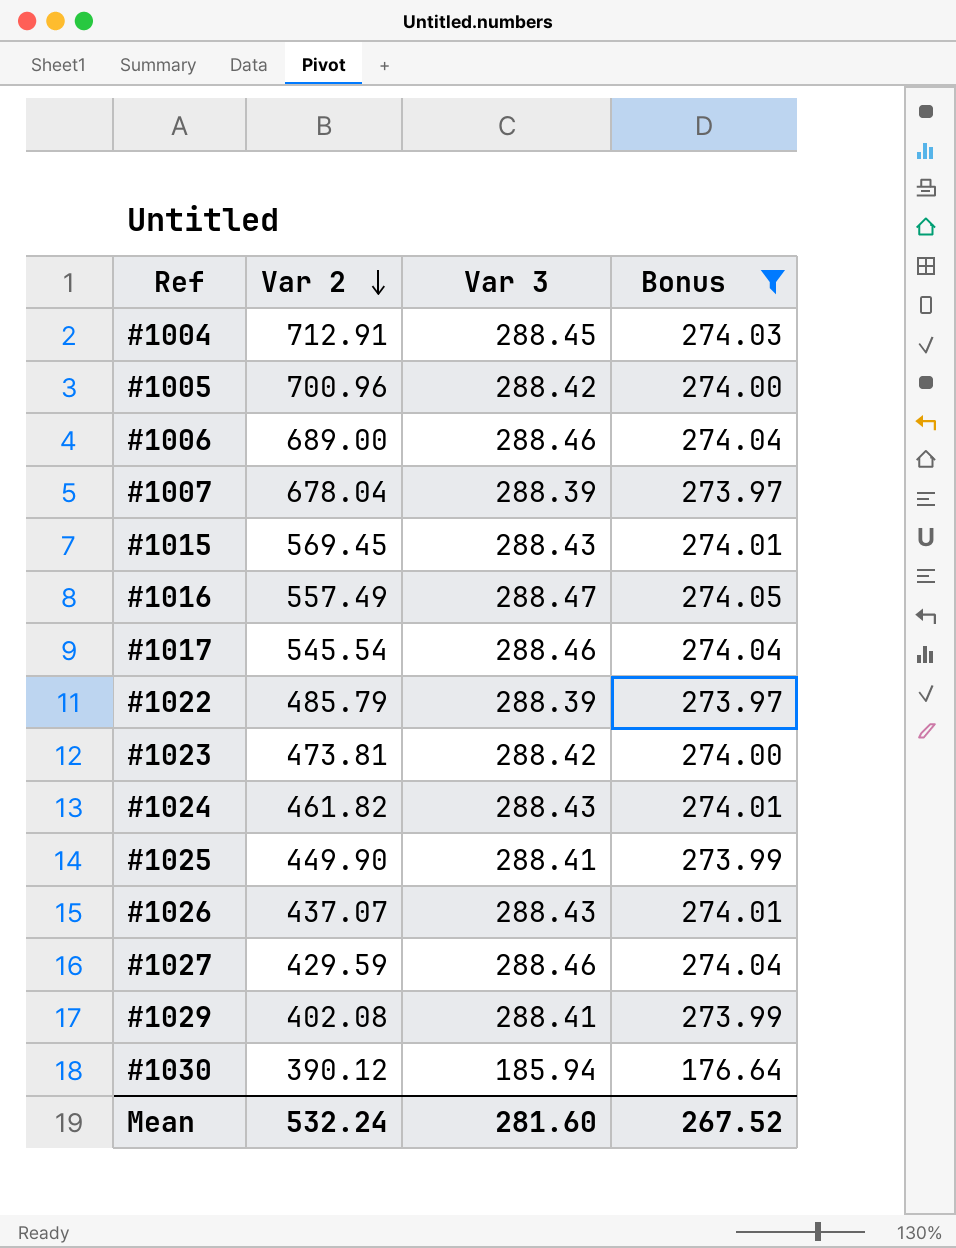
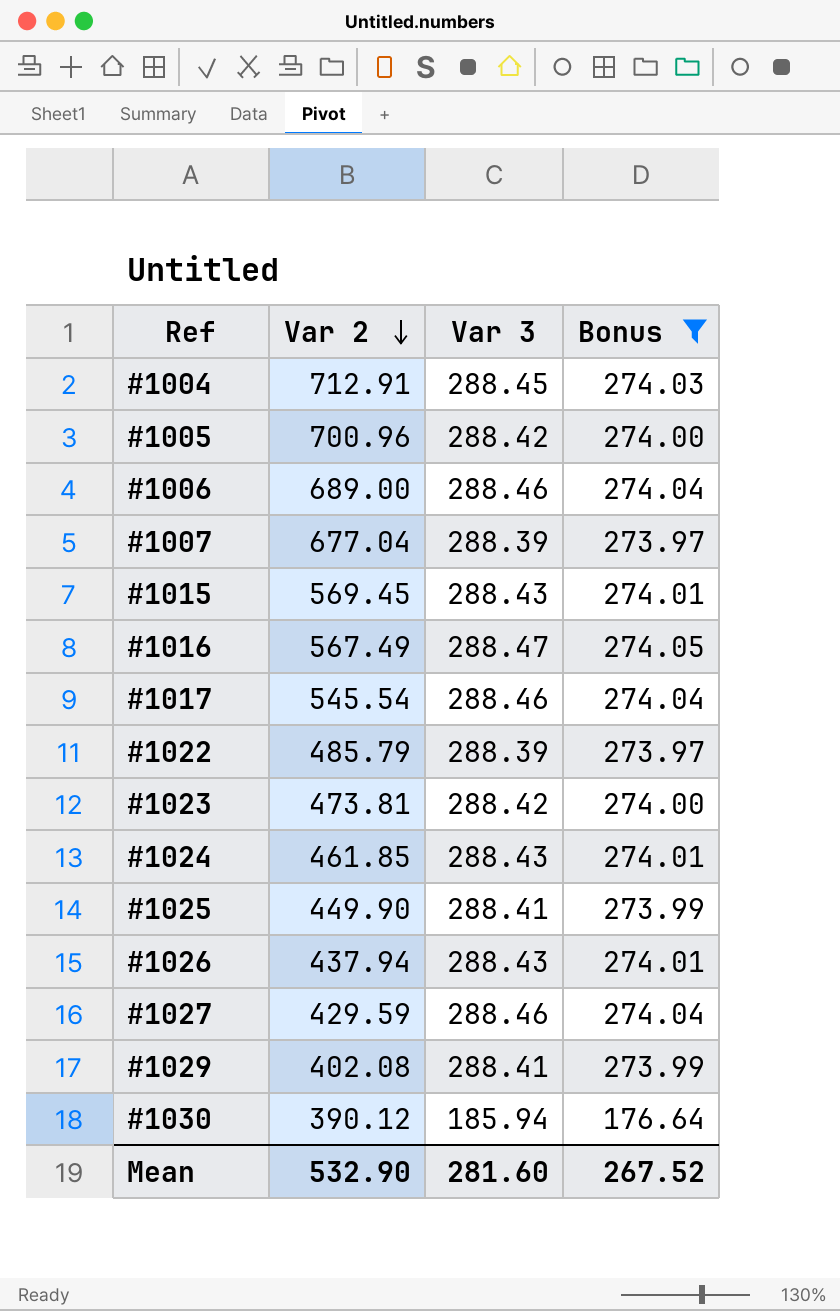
#1007 | Var 2: 678.04 -> 677.04
#1016 | Var 2: 557.49 -> 567.49
#1024 | Var 2: 461.82 -> 461.85
#1026 | Var 2: 437.07 -> 437.94
Mean | Var 2: 532.24 -> 532.90

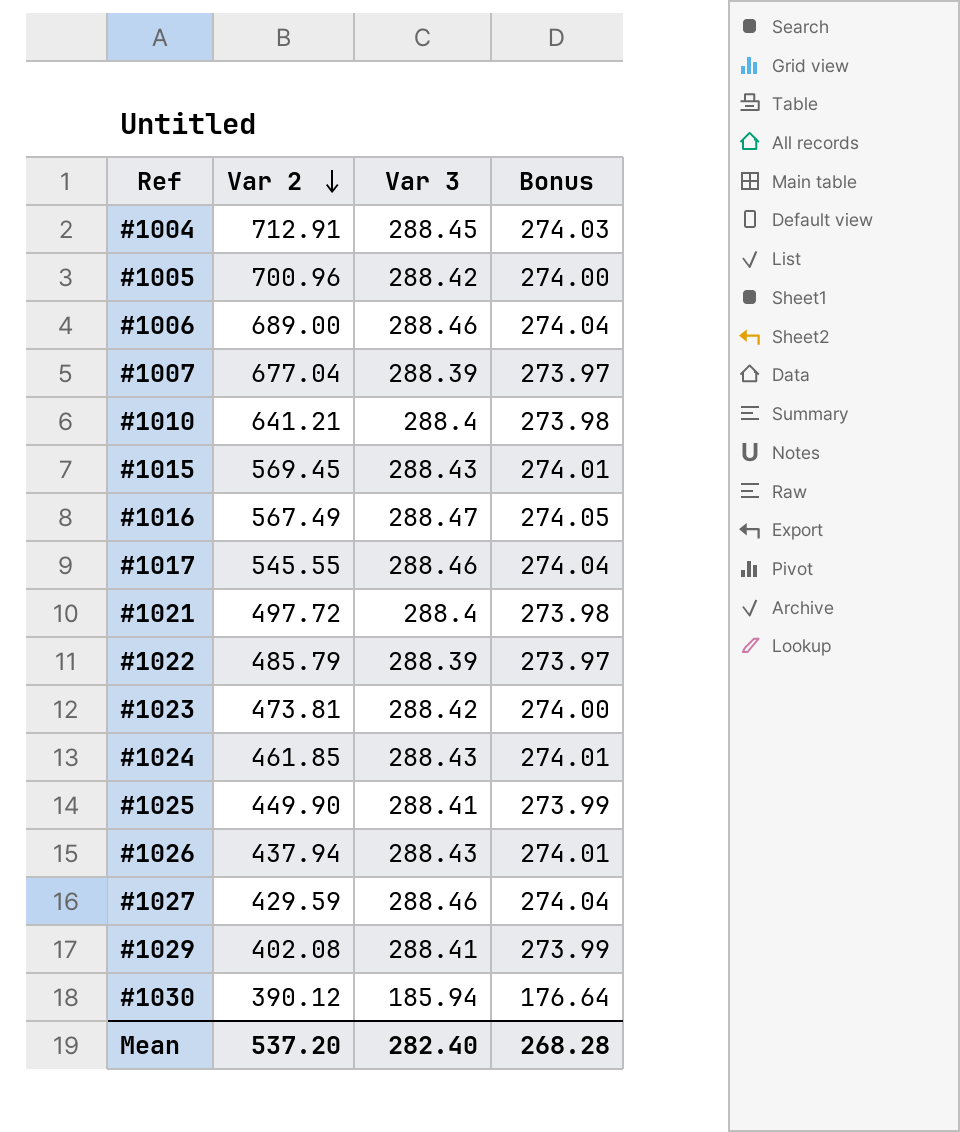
filter: Bonus != 273.98 -> none
#1017 | Var 2: 545.54 -> 545.55
Mean | Var 2: 532.90 -> 537.20
Mean | Var 3: 281.60 -> 282.40
Mean | Bonus: 267.52 -> 268.28

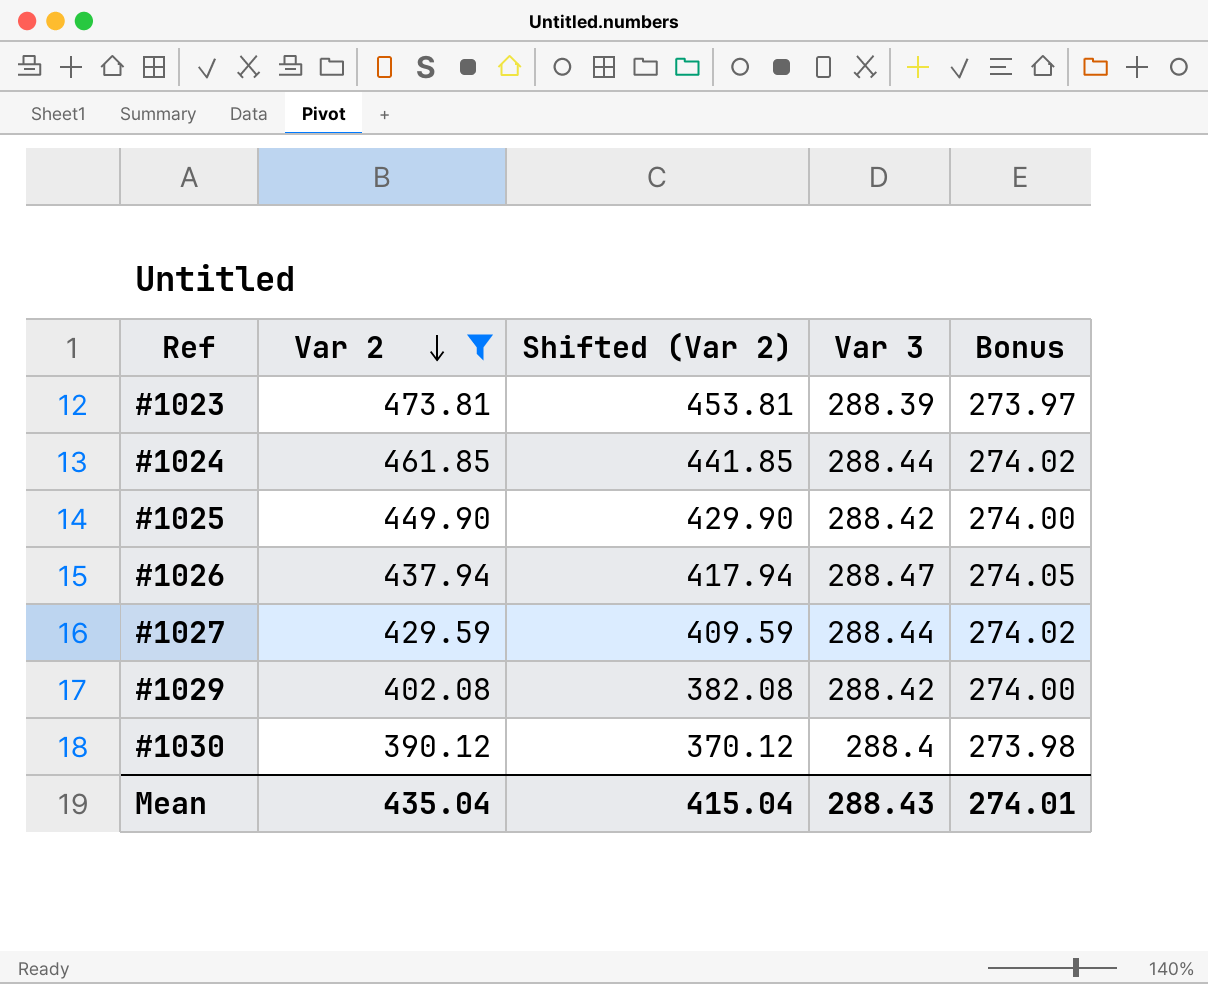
filter: none -> Var 2 <= 473.81
column Shifted (Var 2) | formula: none -> [Var 2] - 20
#1023 | Var 3: 288.42 -> 288.39
#1023 | Bonus: 274.00 -> 273.97
#1024 | Var 3: 288.43 -> 288.44
#1024 | Bonus: 274.01 -> 274.02
#1025 | Var 3: 288.41 -> 288.42
#1025 | Bonus: 273.99 -> 274.00
#1026 | Var 3: 288.43 -> 288.47
#1026 | Bonus: 274.01 -> 274.05
#1027 | Var 3: 288.46 -> 288.44
#1027 | Bonus: 274.04 -> 274.02
#1029 | Var 3: 288.41 -> 288.42
#1029 | Bonus: 273.99 -> 274.00
#1030 | Var 3: 185.94 -> 288.4
#1030 | Bonus: 176.64 -> 273.98
Mean | Var 2: 537.20 -> 435.04
Mean | Var 3: 282.40 -> 288.43
Mean | Bonus: 268.28 -> 274.01

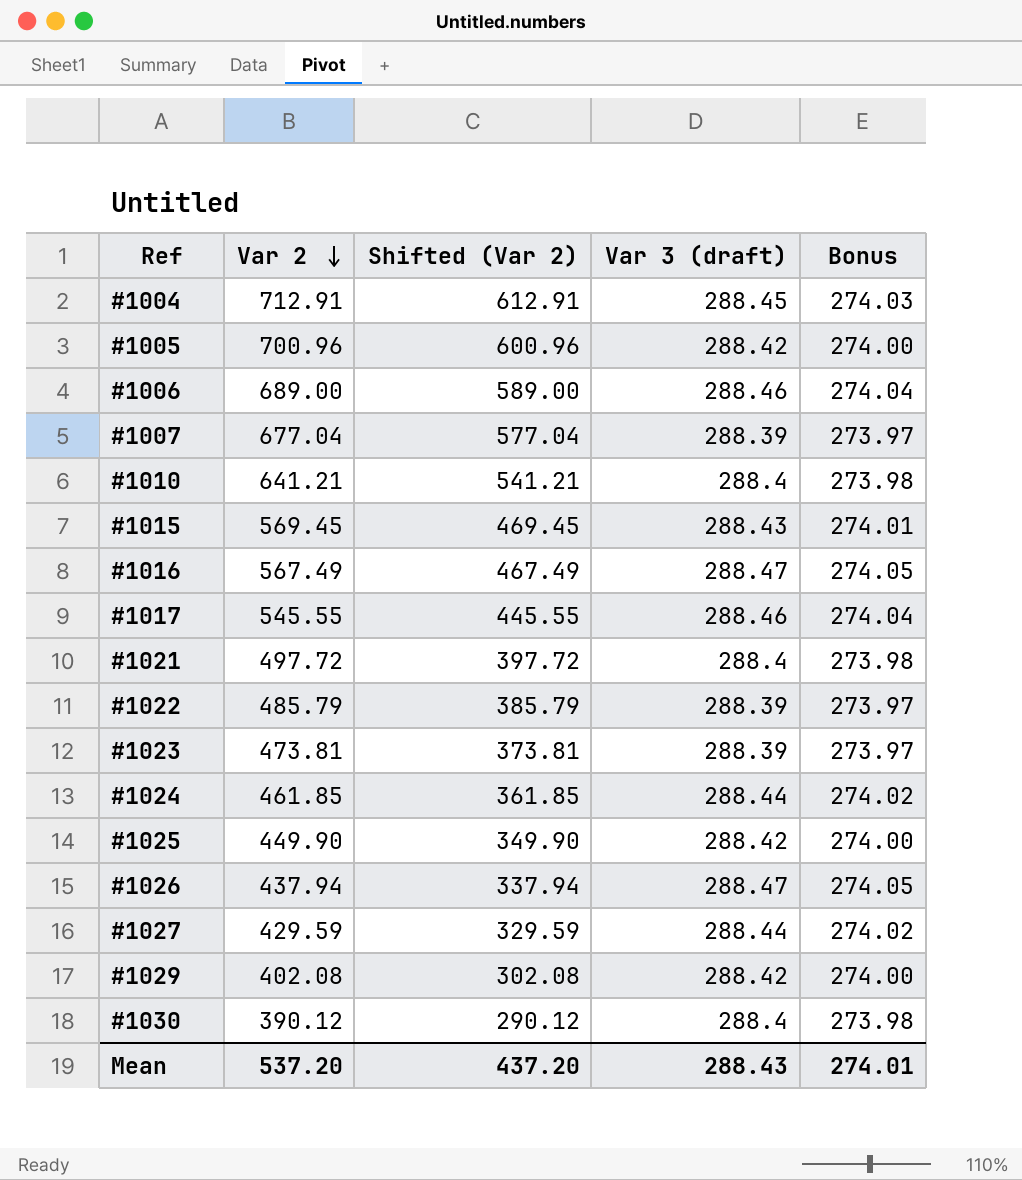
filter: Var 2 <= 473.81 -> none
column Shifted (Var 2) | formula: [Var 2] - 20 -> [Var 2] - 100
column name: Var 3 -> Var 3 (draft)
Mean | Var 2: 435.04 -> 537.20
Mean | Shifted (Var 2): 415.04 -> 437.20

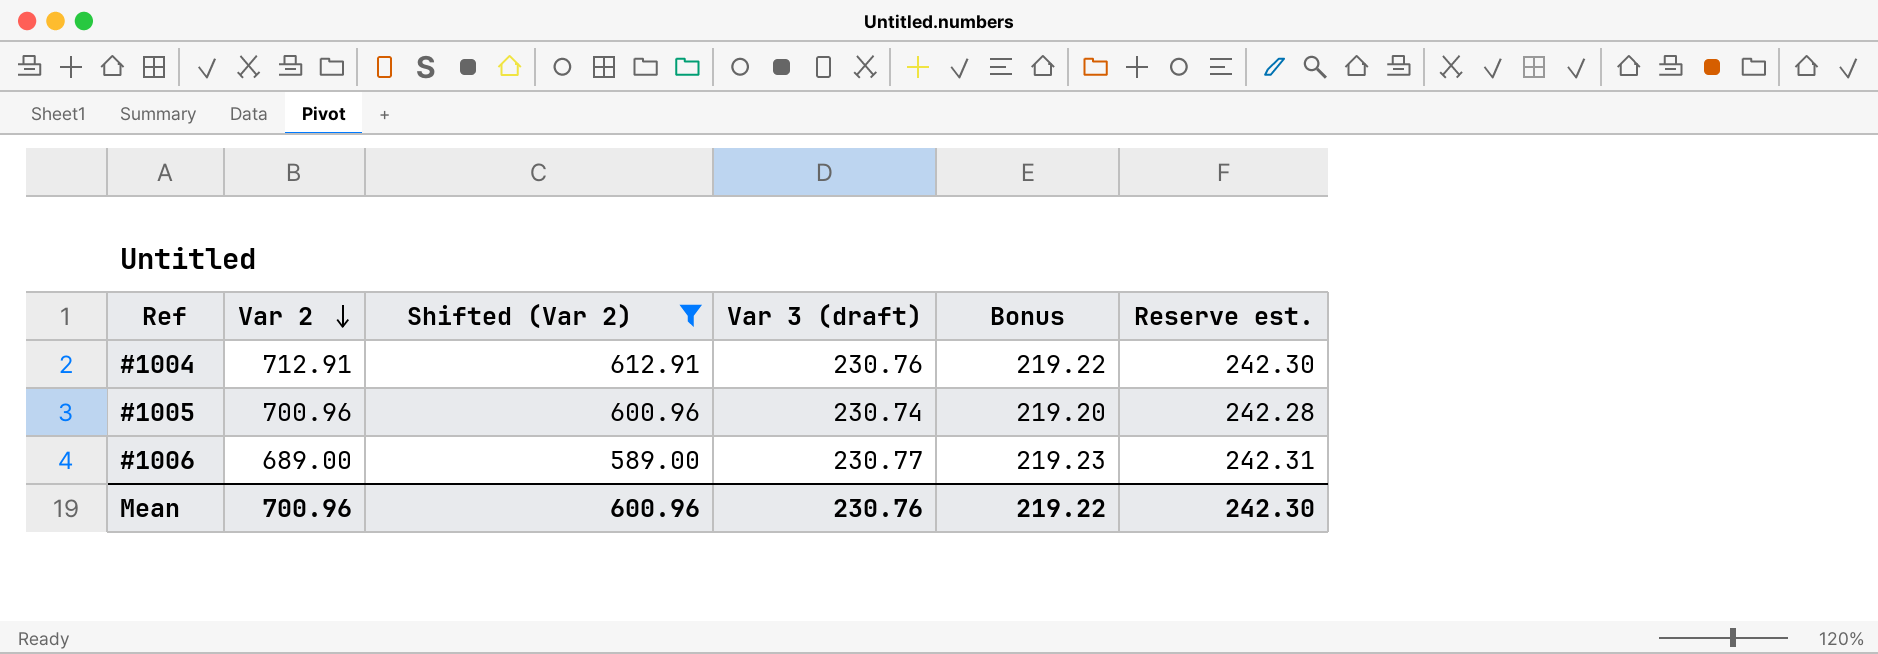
filter: none -> Shifted (Var 2) >= 589.00
column Reserve est. | formula: none -> [Var 3 (draft)] * 1.05
#1004 | Var 3 (draft): 288.45 -> 230.76
#1004 | Bonus: 274.03 -> 219.22
#1005 | Var 3 (draft): 288.42 -> 230.74
#1005 | Bonus: 274.00 -> 219.20
#1006 | Var 3 (draft): 288.46 -> 230.77
#1006 | Bonus: 274.04 -> 219.23
Mean | Var 2: 537.20 -> 700.96
Mean | Shifted (Var 2): 437.20 -> 600.96
Mean | Var 3 (draft): 288.43 -> 230.76
Mean | Bonus: 274.01 -> 219.22

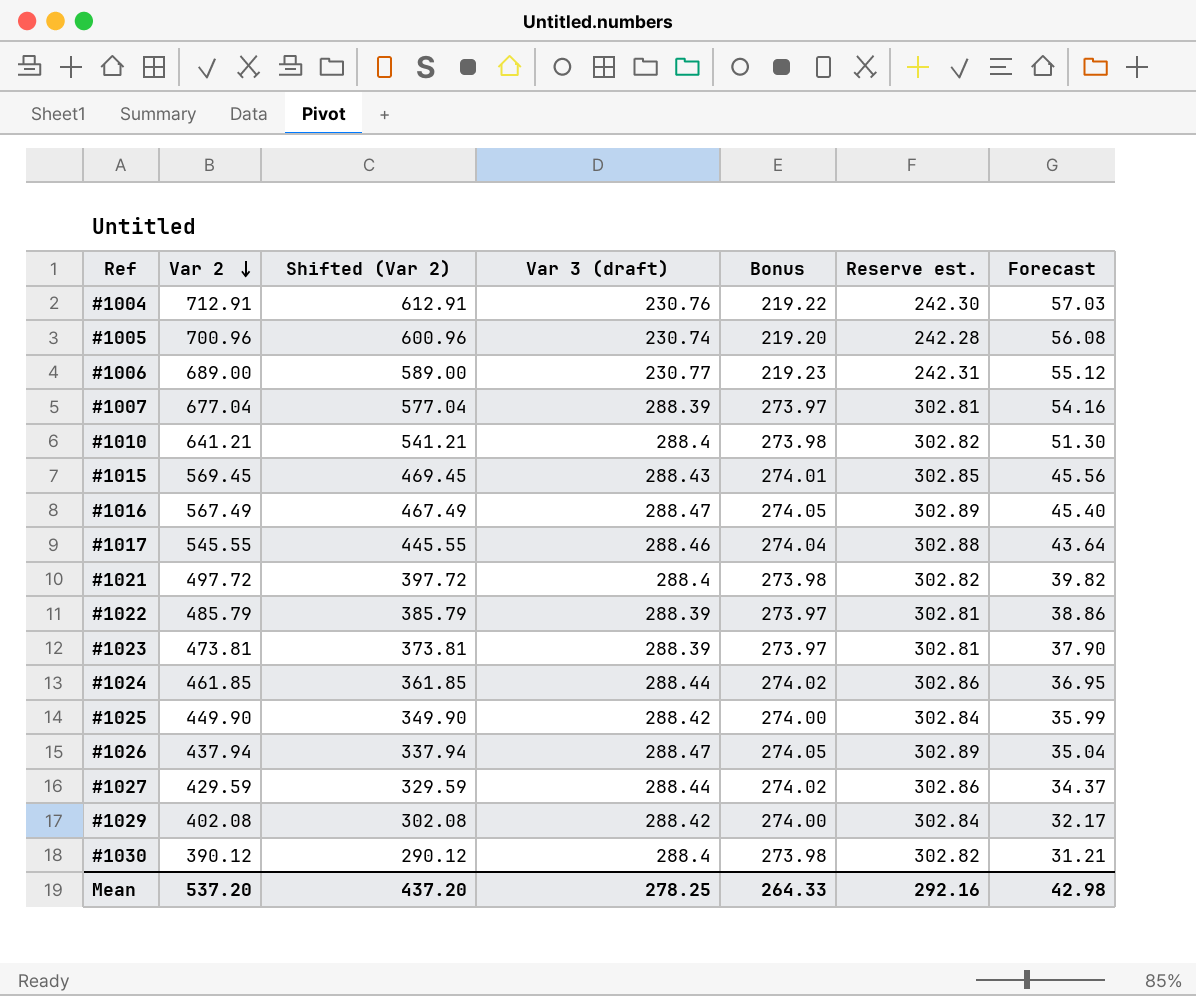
filter: Shifted (Var 2) >= 589.00 -> none
column Forecast | formula: none -> [Var 2] * 0.08
Mean | Var 2: 700.96 -> 537.20
Mean | Shifted (Var 2): 600.96 -> 437.20
Mean | Var 3 (draft): 230.76 -> 278.25
Mean | Bonus: 219.22 -> 264.33
Mean | Reserve est.: 242.30 -> 292.16

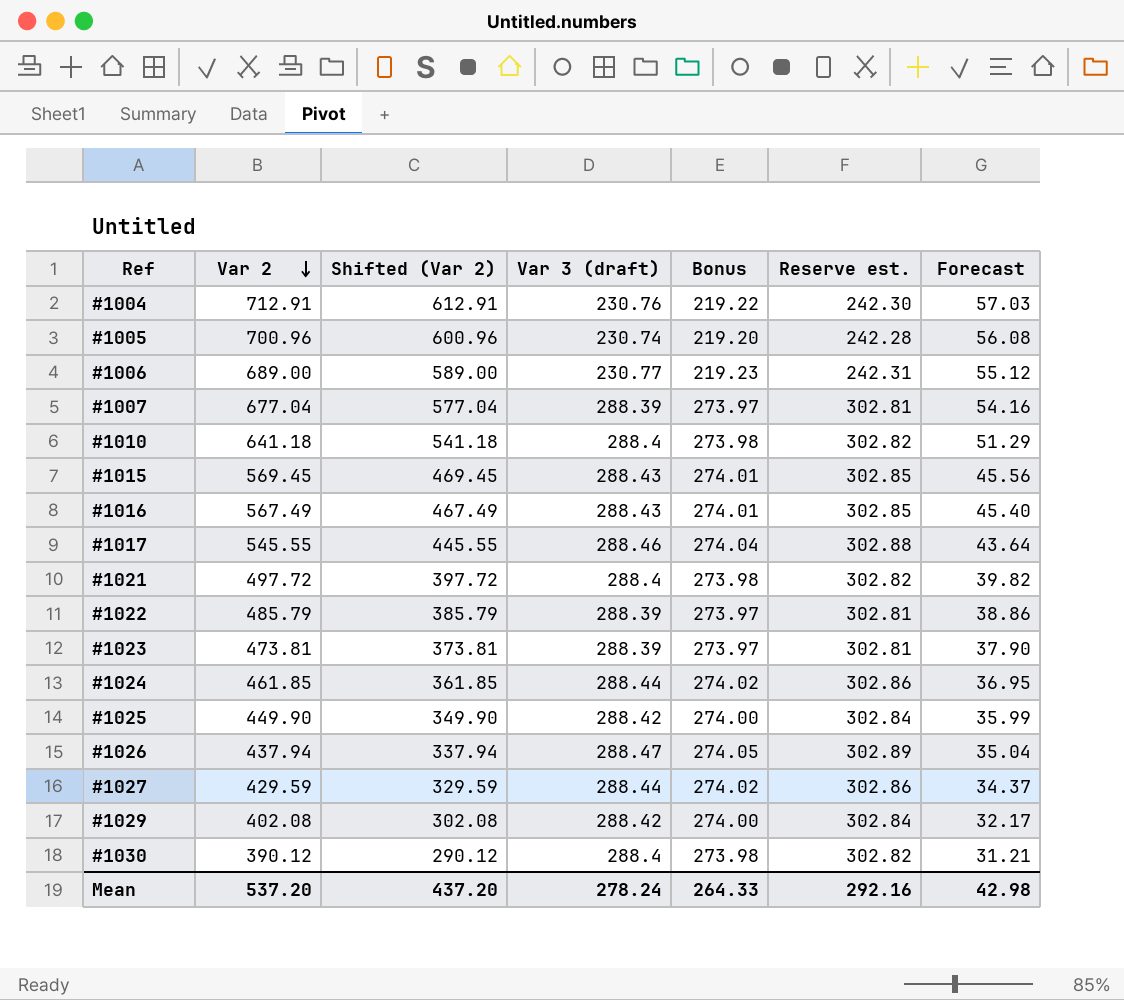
#1010 | Var 2: 641.21 -> 641.18
#1010 | Shifted (Var 2): 541.21 -> 541.18
#1010 | Forecast: 51.30 -> 51.29
#1016 | Var 3 (draft): 288.47 -> 288.43
#1016 | Bonus: 274.05 -> 274.01
#1016 | Reserve est.: 302.89 -> 302.85
Mean | Var 3 (draft): 278.25 -> 278.24

